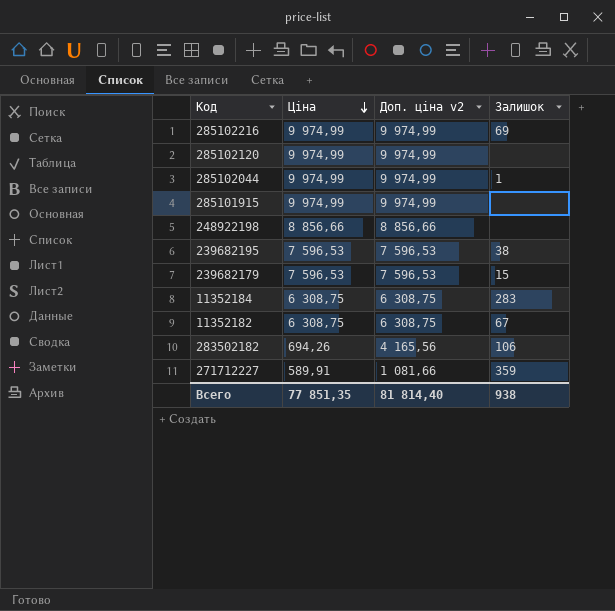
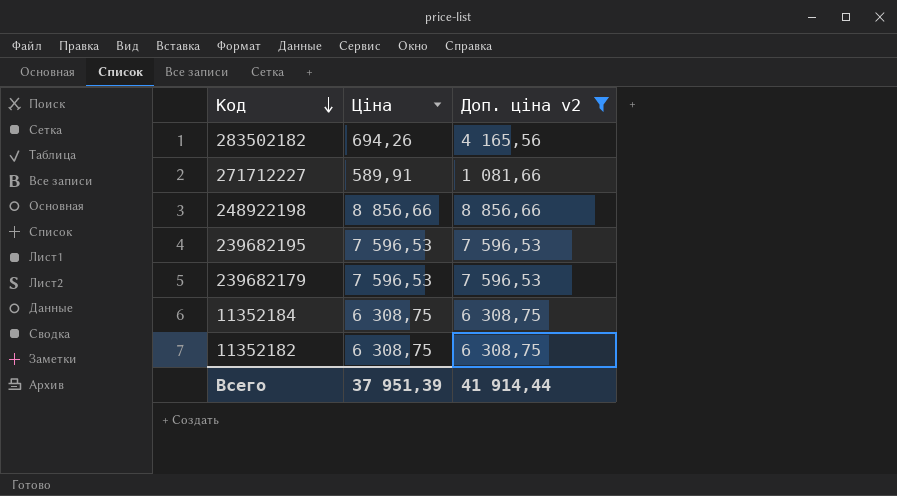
filter: none -> Доп. ціна v2 != 9 974,99
row order: Ціна descending -> Код descending
column Залишок | position: 4 -> none
Всего | Ціна: 77 851,35 -> 37 951,39
Всего | Доп. ціна v2: 81 814,40 -> 41 914,44

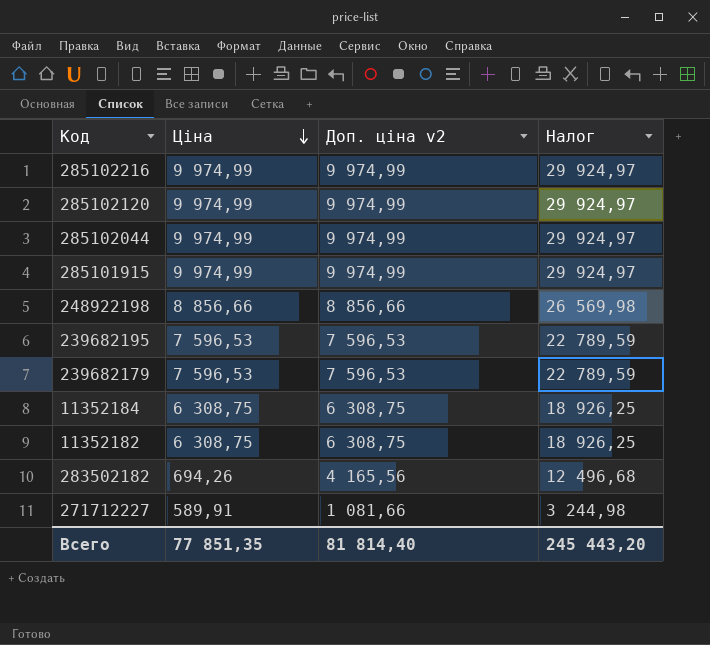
filter: Доп. ціна v2 != 9 974,99 -> none
row order: Код descending -> Ціна descending
column Налог | formula: none -> [Доп. ціна v2] * 3
Всего | Ціна: 37 951,39 -> 77 851,35
Всего | Доп. ціна v2: 41 914,44 -> 81 814,40

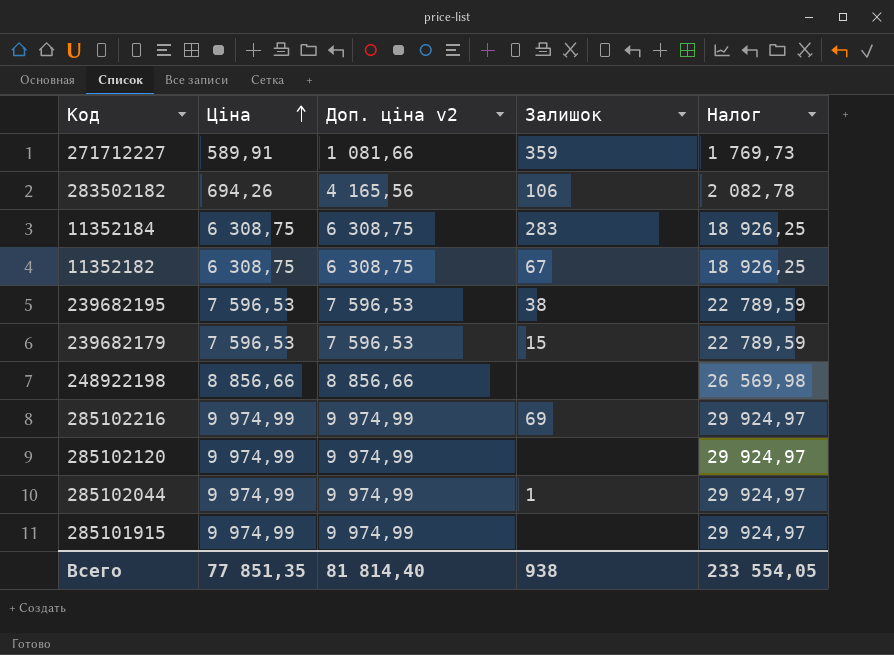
row order: Ціна descending -> Ціна ascending
column Залишок | position: none -> 4
column Налог | formula: [Доп. ціна v2] * 3 -> [Ціна] * 3
Всего | Налог: 245 443,20 -> 233 554,05

